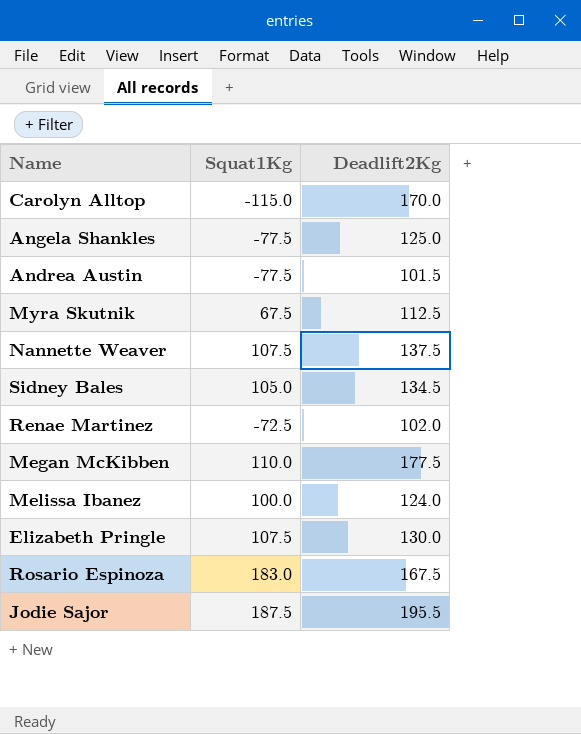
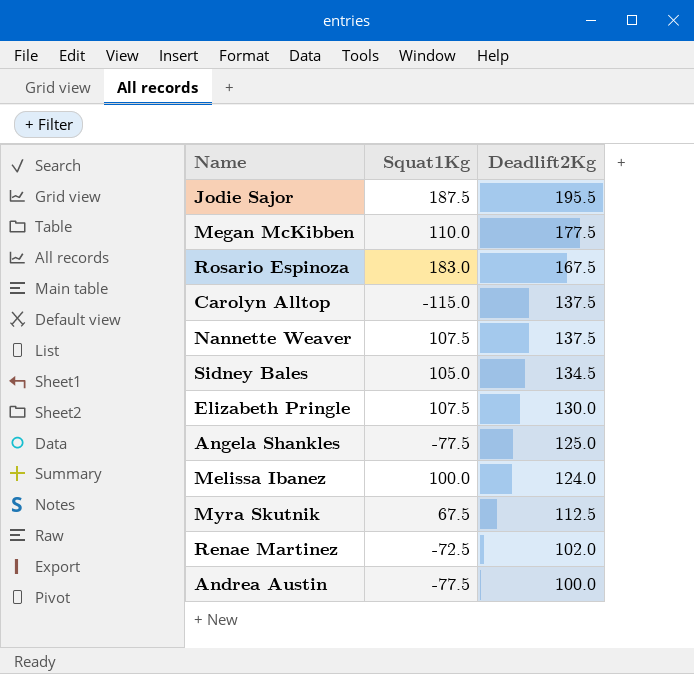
row order: none -> Deadlift2Kg descending
Carolyn Alltop | Deadlift2Kg: 170.0 -> 137.5
Andrea Austin | Deadlift2Kg: 101.5 -> 100.0

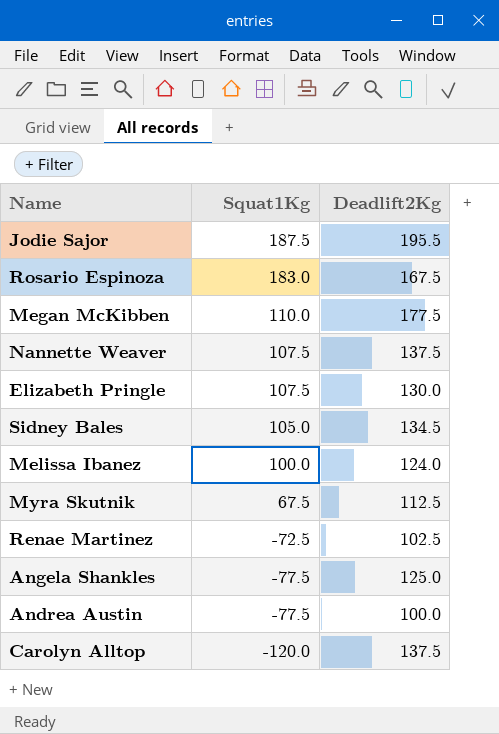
row order: Deadlift2Kg descending -> Squat1Kg descending
Renae Martinez | Deadlift2Kg: 102.0 -> 102.5
Carolyn Alltop | Squat1Kg: -115.0 -> -120.0

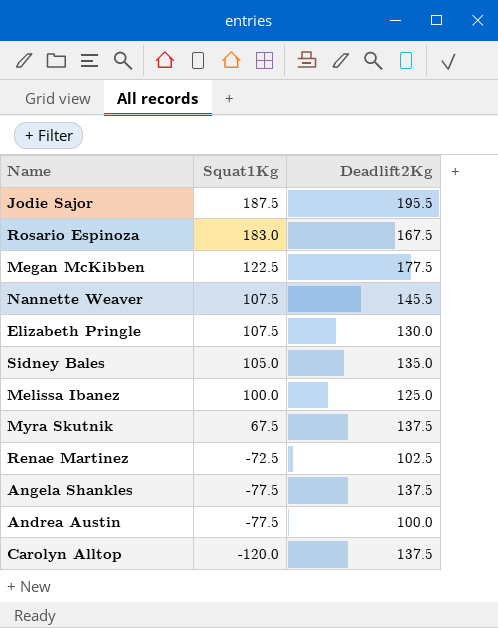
Megan McKibben | Squat1Kg: 110.0 -> 122.5
Nannette Weaver | Deadlift2Kg: 137.5 -> 145.5
Sidney Bales | Deadlift2Kg: 134.5 -> 135.0
Melissa Ibanez | Deadlift2Kg: 124.0 -> 125.0
Myra Skutnik | Deadlift2Kg: 112.5 -> 137.5
Angela Shankles | Deadlift2Kg: 125.0 -> 137.5

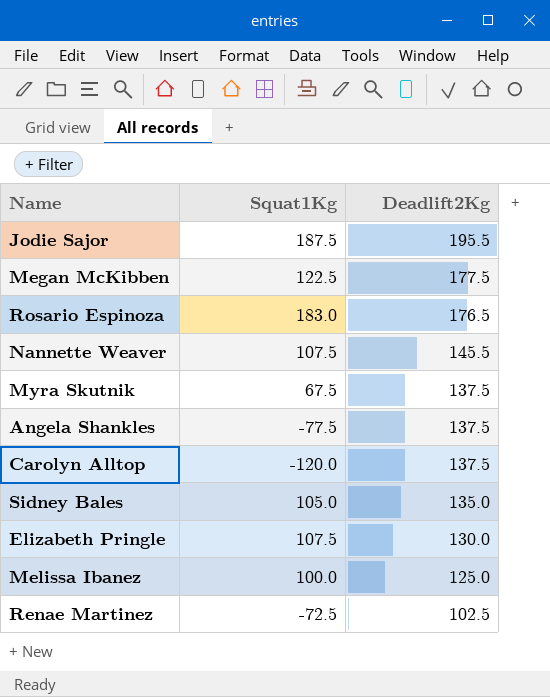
row order: Squat1Kg descending -> Deadlift2Kg descending
row Andrea Austin: -77.5 | 100.0 -> none
Rosario Espinoza | Deadlift2Kg: 167.5 -> 176.5

